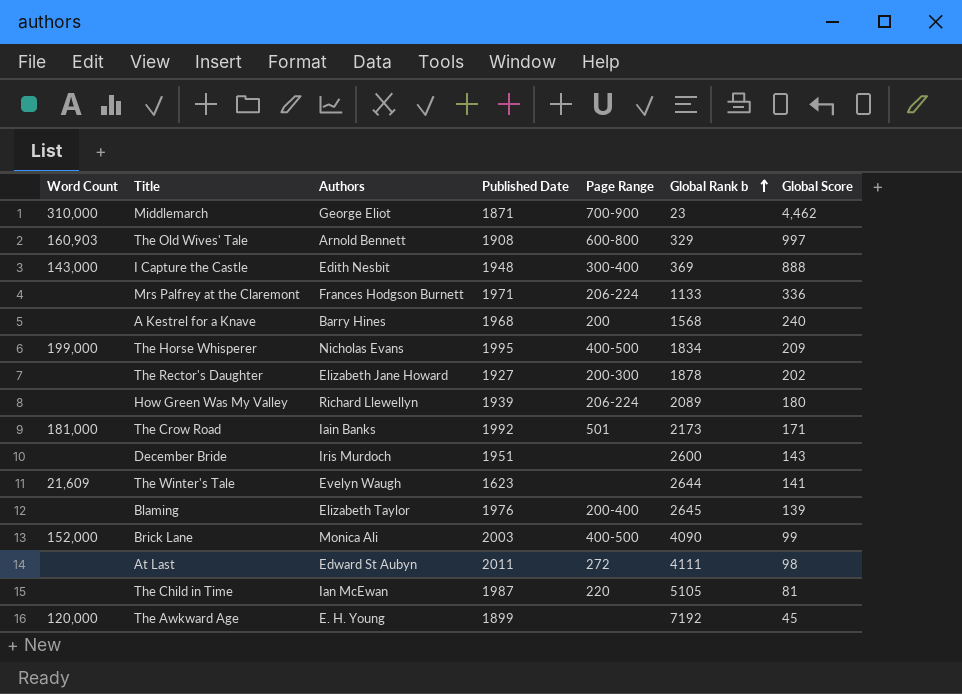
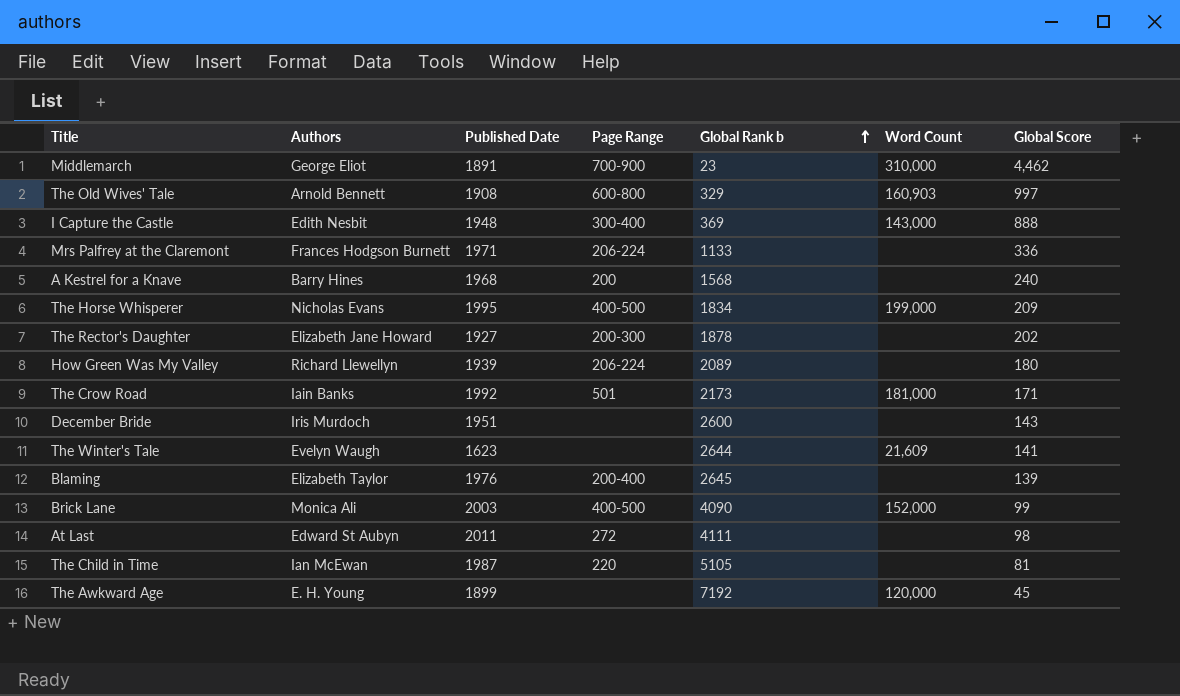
column Word Count | position: 1 -> 6
Middlemarch | Published Date: 1871 -> 1891

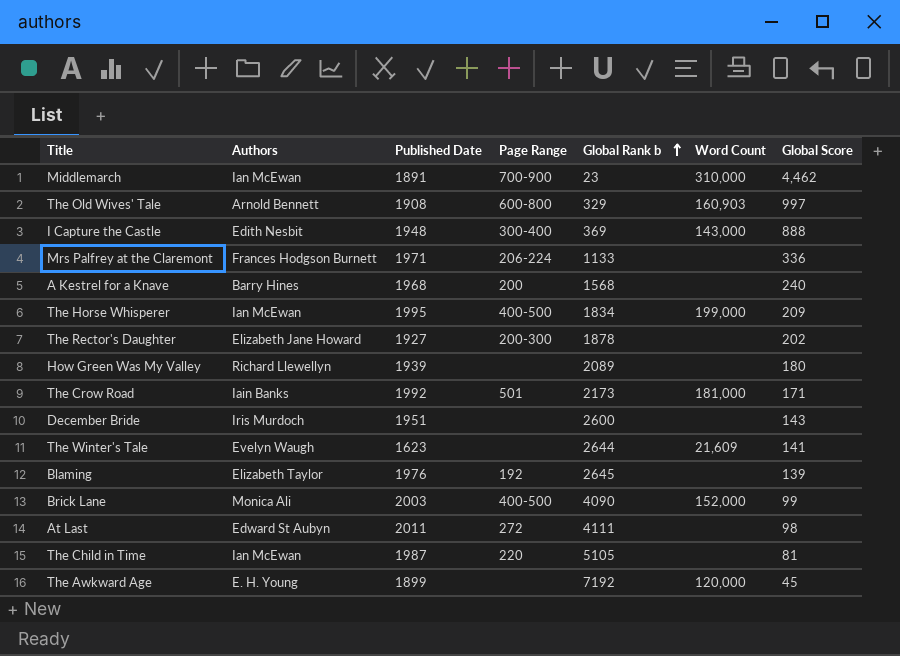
Middlemarch | Authors: George Eliot -> Ian McEwan
The Horse Whisperer | Authors: Nicholas Evans -> Ian McEwan
How Green Was My Valley | Page Range: 206-224 -> none
Blaming | Page Range: 200-400 -> 192

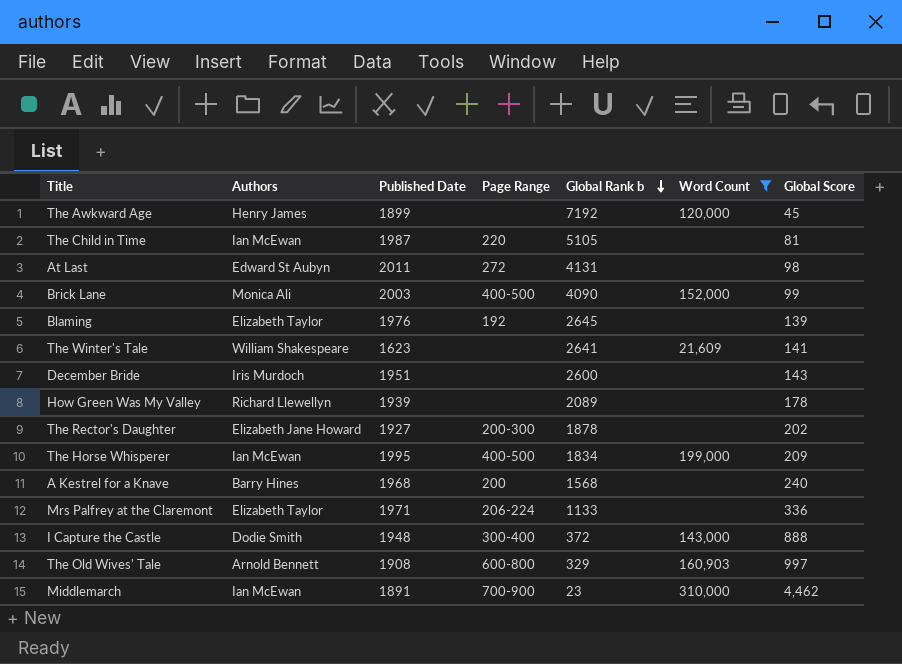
filter: none -> Word Count != 181,000
row order: Global Rank b ascending -> Global Rank b descending
The Awkward Age | Authors: E. H. Young -> Henry James
At Last | Global Rank b: 4111 -> 4131
The Winter's Tale | Authors: Evelyn Waugh -> William Shakespeare
The Winter's Tale | Global Rank b: 2644 -> 2641
How Green Was My Valley | Global Score: 180 -> 178
Mrs Palfrey at the Claremont | Authors: Frances Hodgson Burnett -> Elizabeth Taylor
I Capture the Castle | Authors: Edith Nesbit -> Dodie Smith
I Capture the Castle | Global Rank b: 369 -> 372

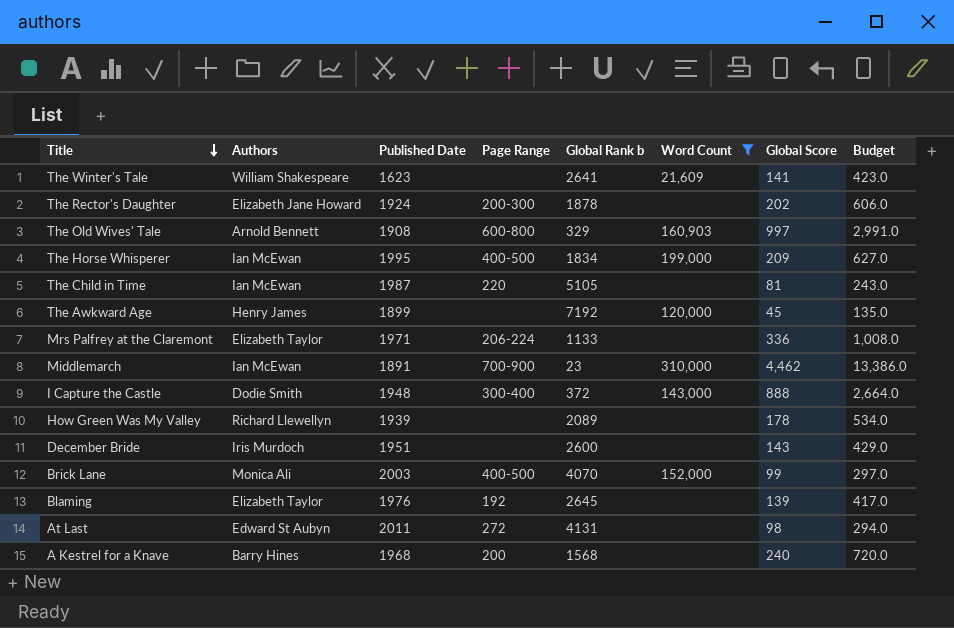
row order: Global Rank b descending -> Title descending
column Budget | formula: none -> [Global Score] * 3
The Rector's Daughter | Published Date: 1927 -> 1924
Brick Lane | Global Rank b: 4090 -> 4070

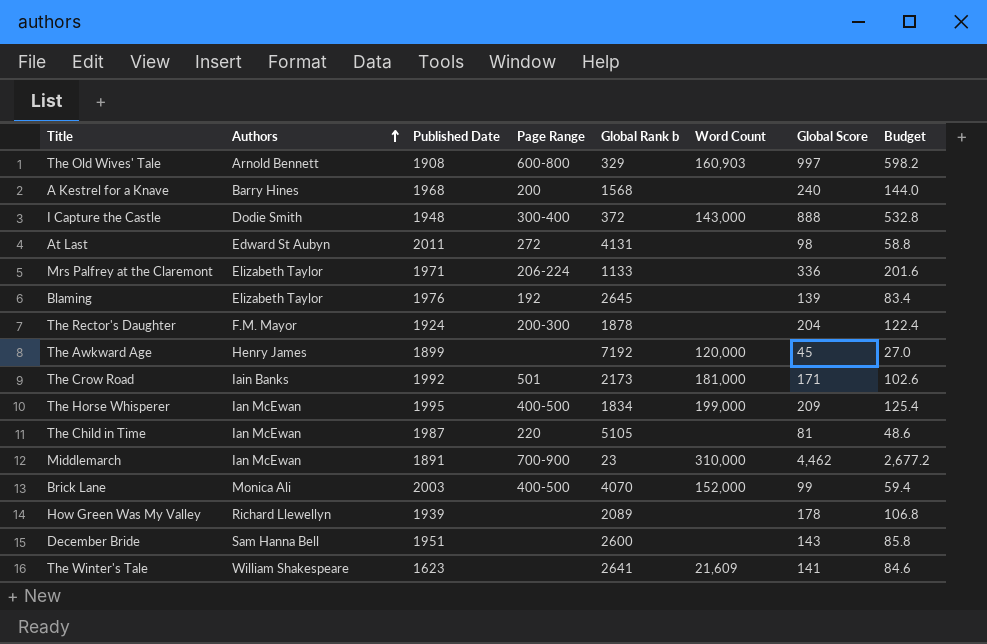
filter: Word Count != 181,000 -> none
row order: Title descending -> Authors ascending
column Budget | formula: [Global Score] * 3 -> [Global Score] * 0.6
The Rector's Daughter | Authors: Elizabeth Jane Howard -> F.M. Mayor
The Rector's Daughter | Global Score: 202 -> 204
December Bride | Authors: Iris Murdoch -> Sam Hanna Bell

